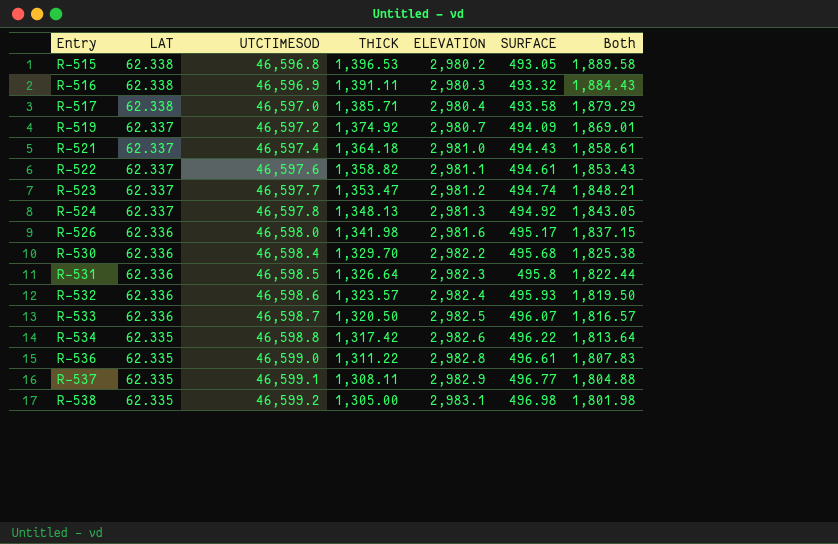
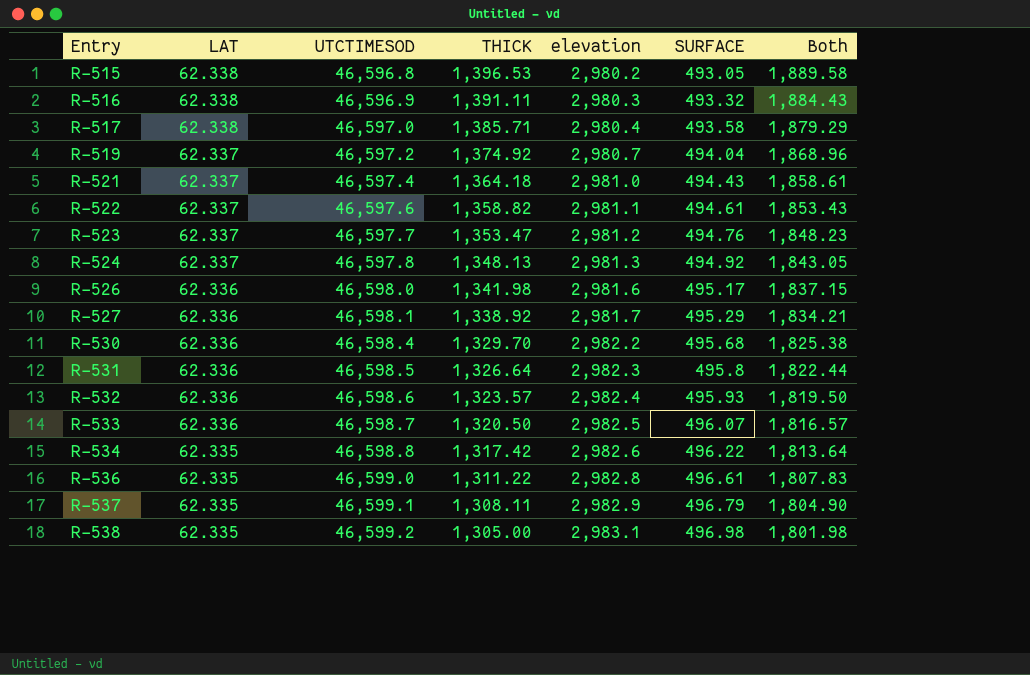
column name: ELEVATION -> elevation
R-519 | SURFACE: 494.09 -> 494.04
R-519 | Both: 1,869.01 -> 1,868.96
R-523 | SURFACE: 494.74 -> 494.76
R-523 | Both: 1,848.21 -> 1,848.23
row R-527: none -> 62.336 | 46,598.1 | 1,338.92 | 2,981.7 | 495.29 | 1,834.21
R-537 | SURFACE: 496.77 -> 496.79
R-537 | Both: 1,804.88 -> 1,804.90

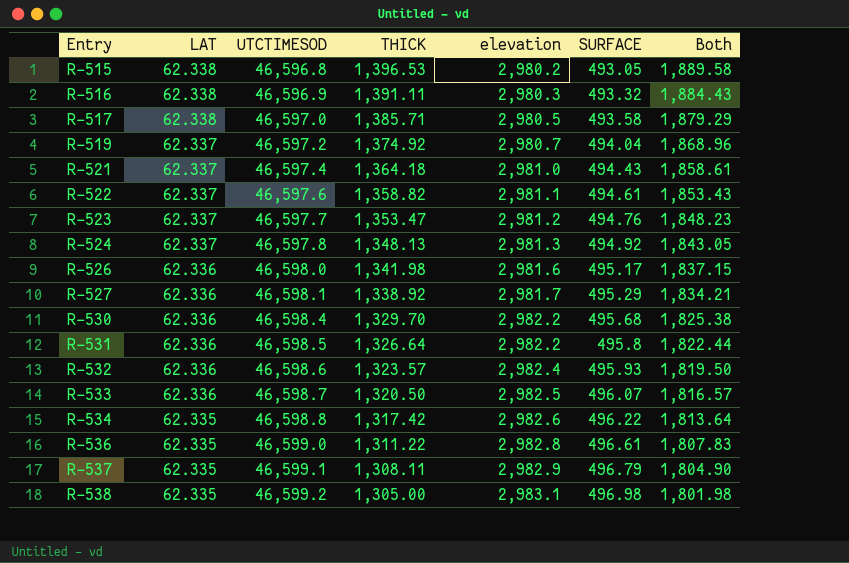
R-517 | elevation: 2,980.4 -> 2,980.5
R-531 | elevation: 2,982.3 -> 2,982.2

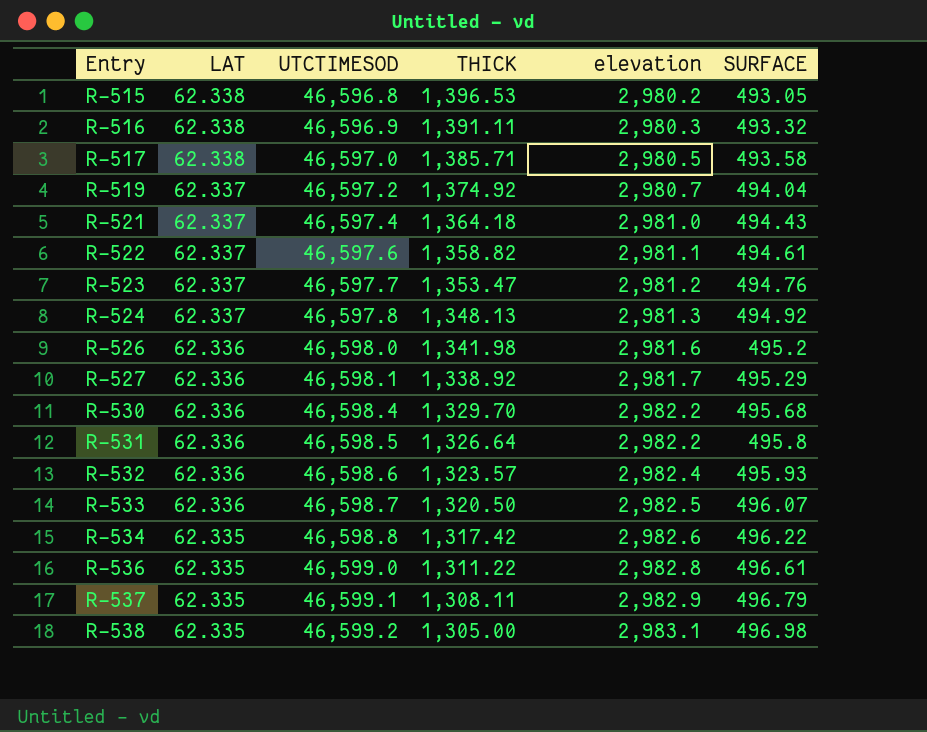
column Both | formula: [THICK] + [SURFACE] -> none
R-526 | SURFACE: 495.17 -> 495.2

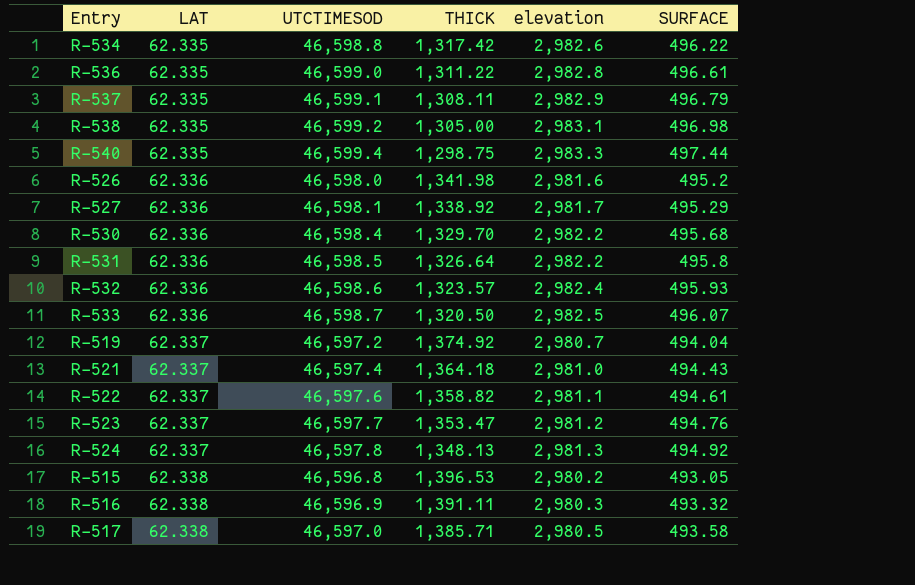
row order: Entry ascending -> LAT ascending
row R-540: none -> 62.335 | 46,599.4 | 1,298.75 | 2,983.3 | 497.44

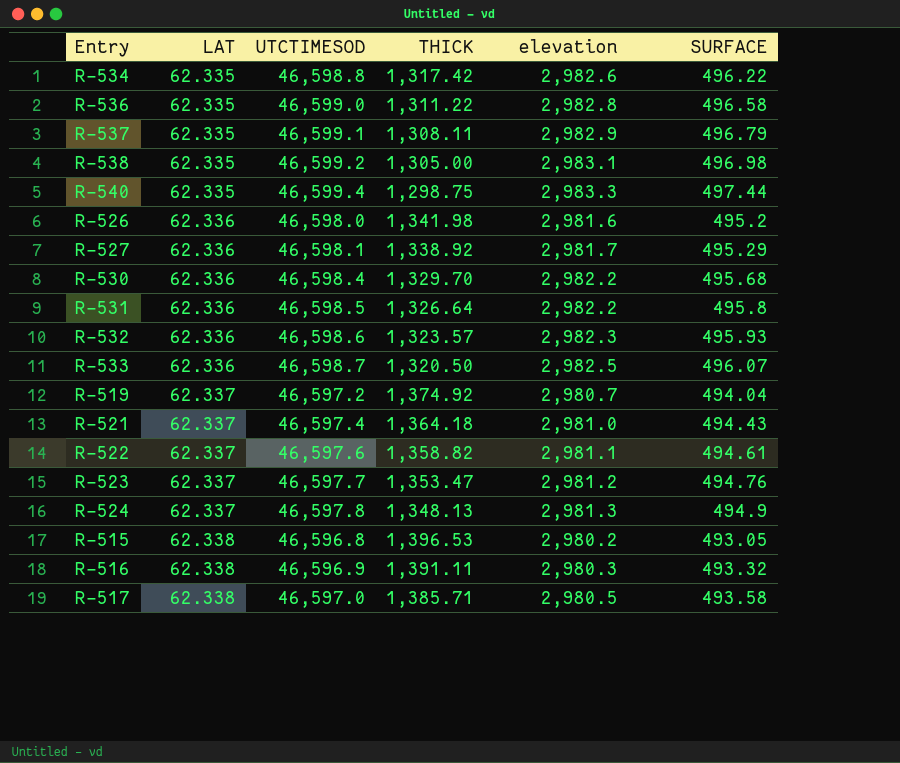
R-536 | SURFACE: 496.61 -> 496.58
R-532 | elevation: 2,982.4 -> 2,982.3
R-524 | SURFACE: 494.92 -> 494.9

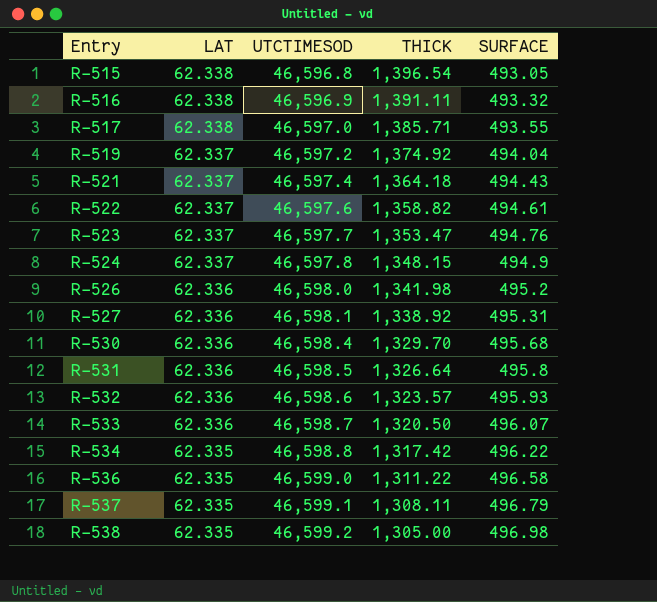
row order: LAT ascending -> Entry ascending
column elevation | position: 5 -> none
row R-540: 62.335 | 46,599.4 | 1,298.75 | 2,983.3 | 497.44 -> none
R-515 | THICK: 1,396.53 -> 1,396.54
R-517 | SURFACE: 493.58 -> 493.55
R-524 | THICK: 1,348.13 -> 1,348.15
R-527 | SURFACE: 495.29 -> 495.31

